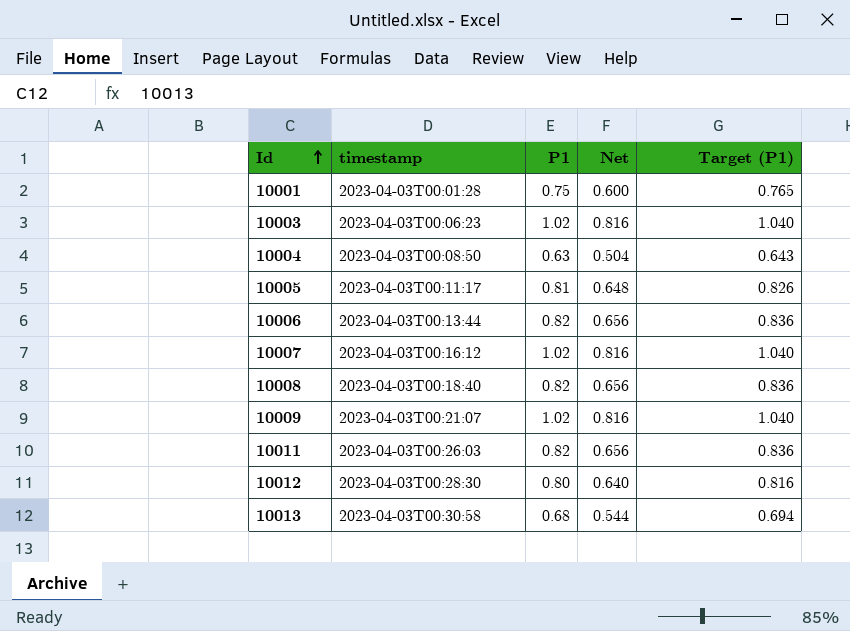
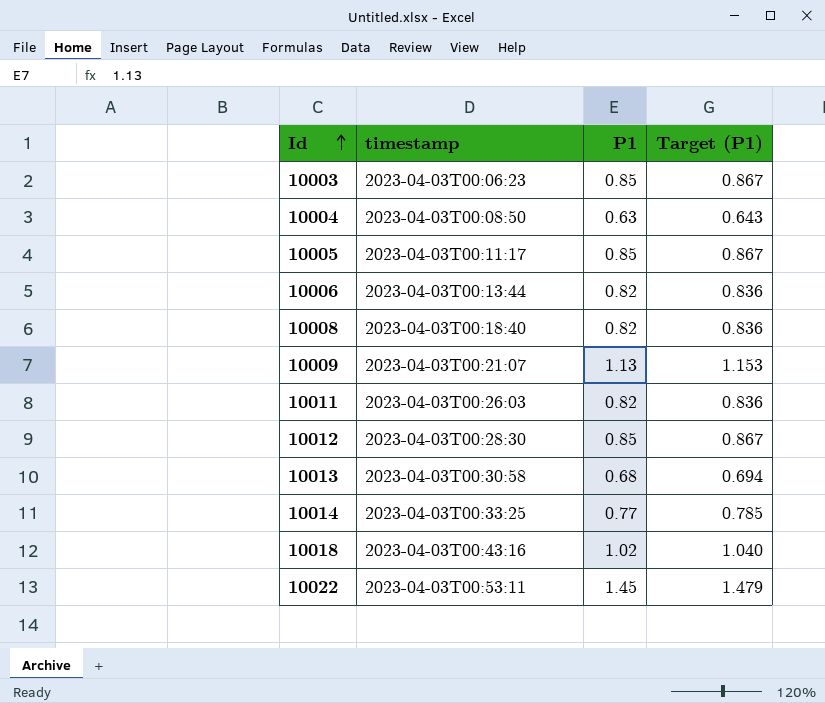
column Net | formula: [P1] * 0.8 -> none
row 10001: 2023-04-03T00:01:28 | 0.75 | 0.600 | 0.765 -> none
row 10007: 2023-04-03T00:16:12 | 1.02 | 0.816 | 1.040 -> none
10003 | P1: 1.02 -> 0.85
10003 | Target (P1): 1.040 -> 0.867
10005 | P1: 0.81 -> 0.85
10005 | Target (P1): 0.826 -> 0.867
10009 | P1: 1.02 -> 1.13
10009 | Target (P1): 1.040 -> 1.153
10012 | P1: 0.80 -> 0.85
10012 | Target (P1): 0.816 -> 0.867
row 10014: none -> 2023-04-03T00:33:25 | 0.77 | 0.785
row 10018: none -> 2023-04-03T00:43:16 | 1.02 | 1.040
row 10022: none -> 2023-04-03T00:53:11 | 1.45 | 1.479

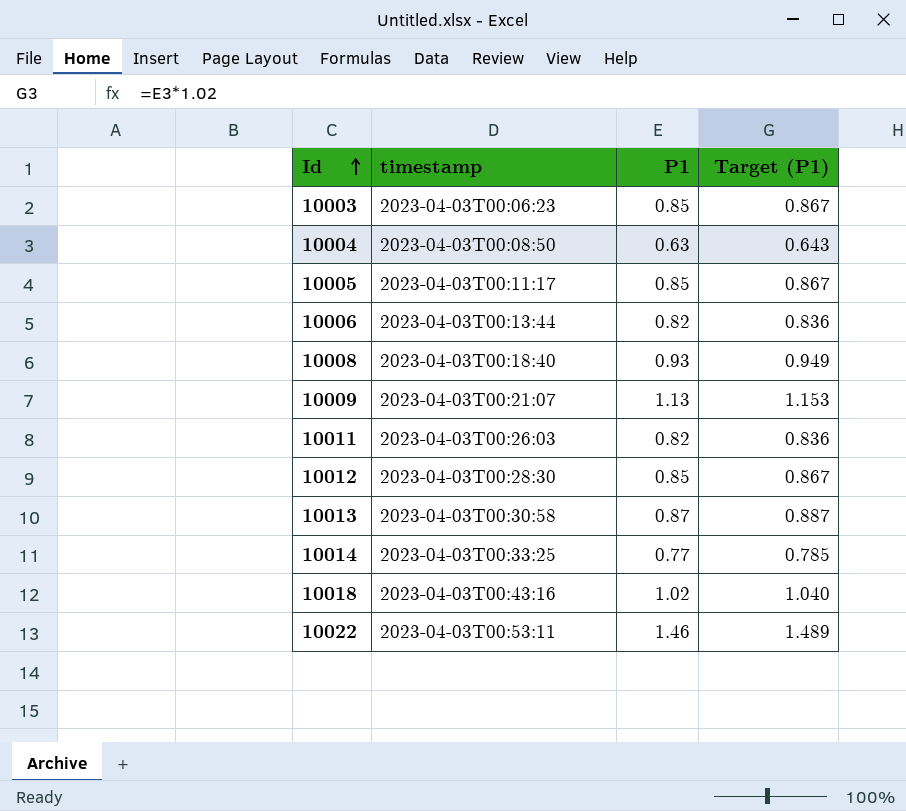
10008 | P1: 0.82 -> 0.93
10008 | Target (P1): 0.836 -> 0.949
10013 | P1: 0.68 -> 0.87
10013 | Target (P1): 0.694 -> 0.887
10022 | P1: 1.45 -> 1.46
10022 | Target (P1): 1.479 -> 1.489

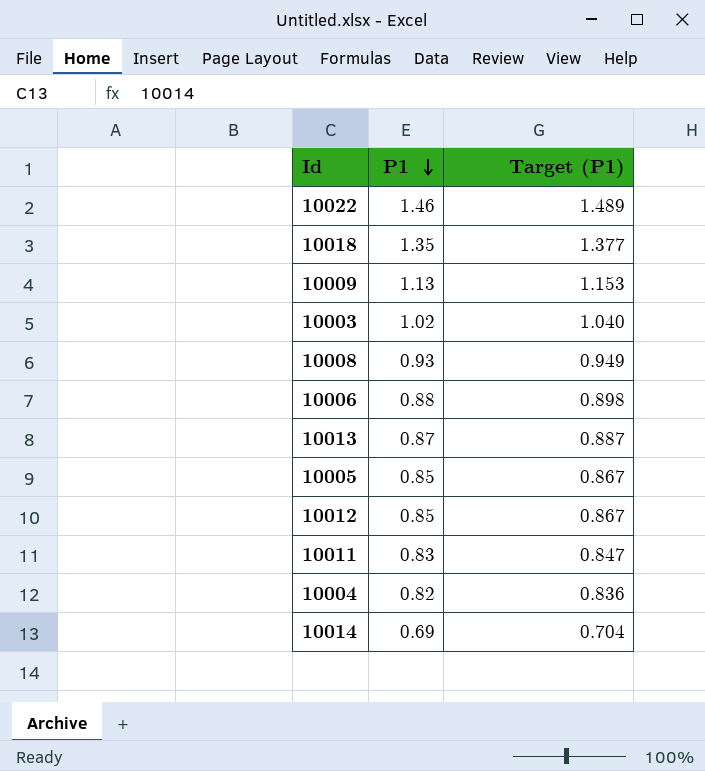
row order: Id ascending -> P1 descending
column timestamp | position: 2 -> none
10018 | P1: 1.02 -> 1.35
10018 | Target (P1): 1.040 -> 1.377
10003 | P1: 0.85 -> 1.02
10003 | Target (P1): 0.867 -> 1.040
10006 | P1: 0.82 -> 0.88
10006 | Target (P1): 0.836 -> 0.898
10011 | P1: 0.82 -> 0.83
10011 | Target (P1): 0.836 -> 0.847
10004 | P1: 0.63 -> 0.82
10004 | Target (P1): 0.643 -> 0.836
10014 | P1: 0.77 -> 0.69
10014 | Target (P1): 0.785 -> 0.704

